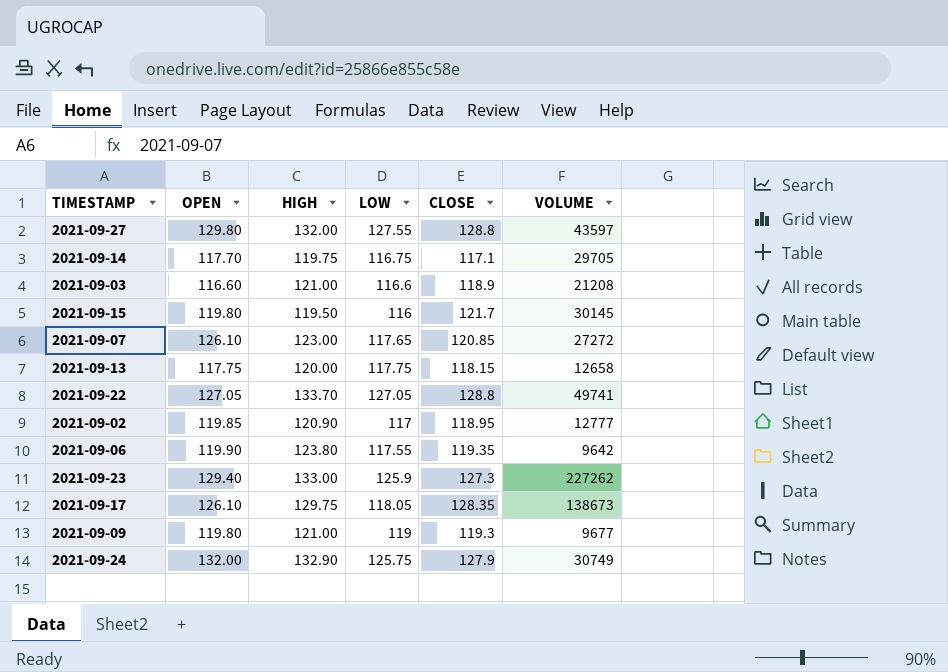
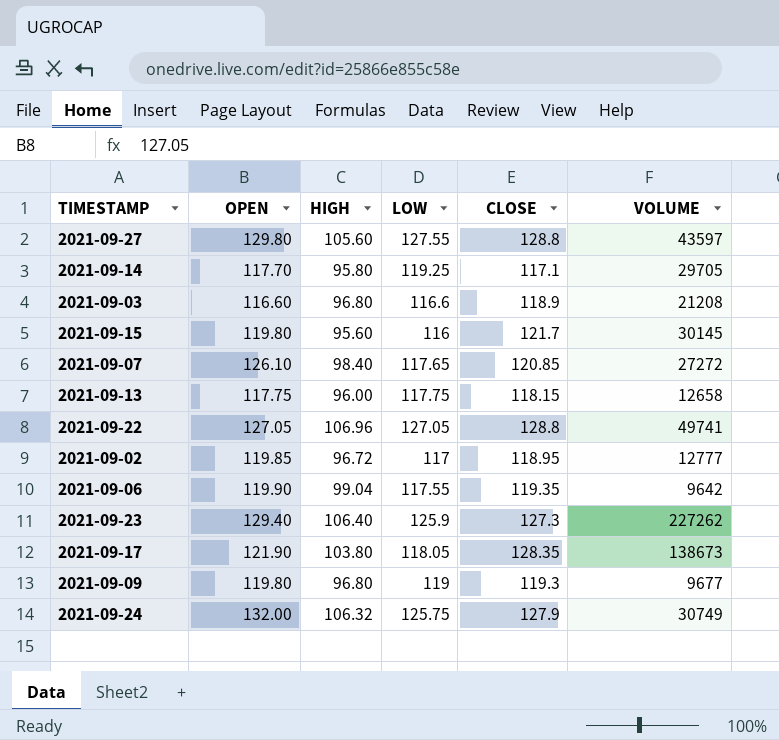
2021-09-27 | HIGH: 132.00 -> 105.60
2021-09-14 | HIGH: 119.75 -> 95.80
2021-09-14 | LOW: 116.75 -> 119.25
2021-09-03 | HIGH: 121.00 -> 96.80
2021-09-15 | HIGH: 119.50 -> 95.60
2021-09-07 | HIGH: 123.00 -> 98.40
2021-09-13 | HIGH: 120.00 -> 96.00
2021-09-22 | HIGH: 133.70 -> 106.96
2021-09-02 | HIGH: 120.90 -> 96.72
2021-09-06 | HIGH: 123.80 -> 99.04
2021-09-23 | HIGH: 133.00 -> 106.40
2021-09-17 | OPEN: 126.10 -> 121.90
2021-09-17 | HIGH: 129.75 -> 103.80
2021-09-09 | HIGH: 121.00 -> 96.80
2021-09-24 | HIGH: 132.90 -> 106.32

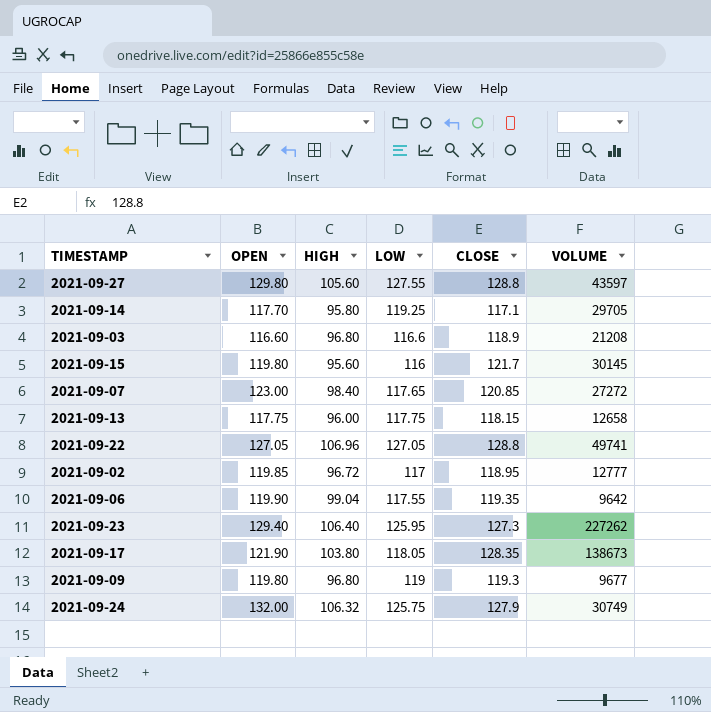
2021-09-07 | OPEN: 126.10 -> 123.00
2021-09-23 | LOW: 125.9 -> 125.95

